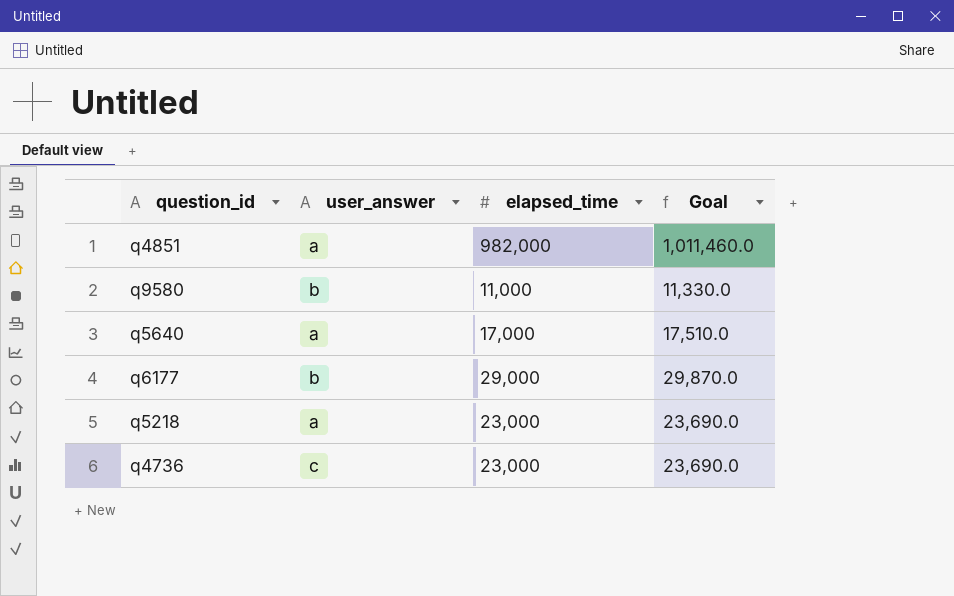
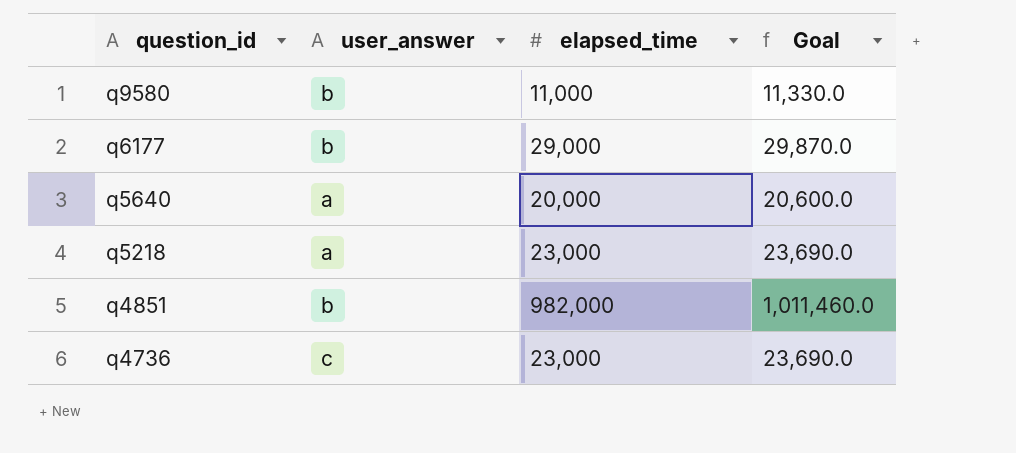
row order: none -> question_id descending
q5640 | elapsed_time: 17,000 -> 20,000
q5640 | Goal: 17,510.0 -> 20,600.0
q4851 | user_answer: a -> b

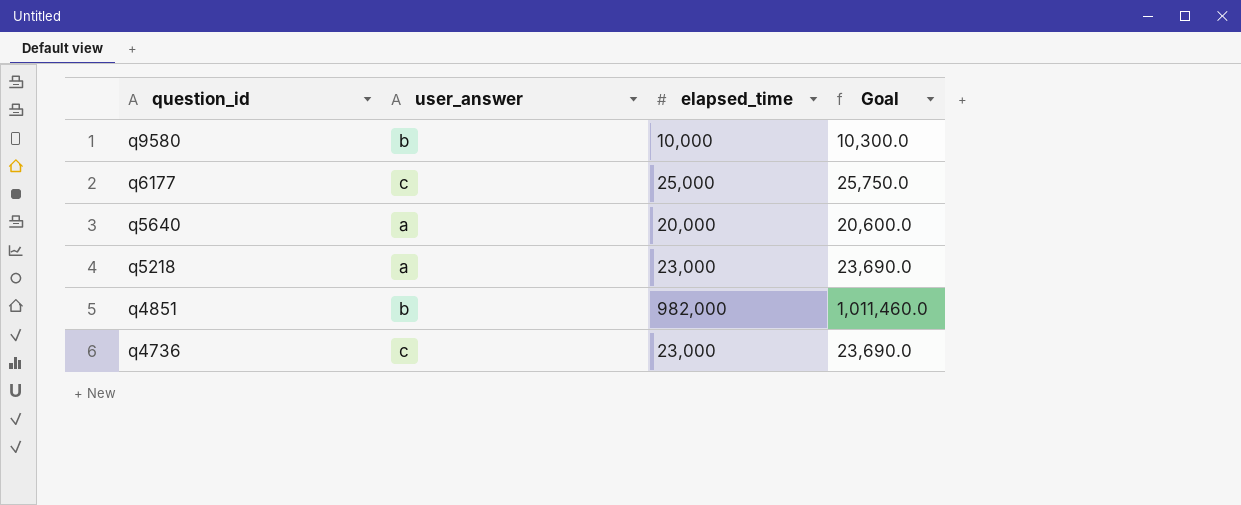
q9580 | elapsed_time: 11,000 -> 10,000
q9580 | Goal: 11,330.0 -> 10,300.0
q6177 | user_answer: b -> c
q6177 | elapsed_time: 29,000 -> 25,000
q6177 | Goal: 29,870.0 -> 25,750.0

